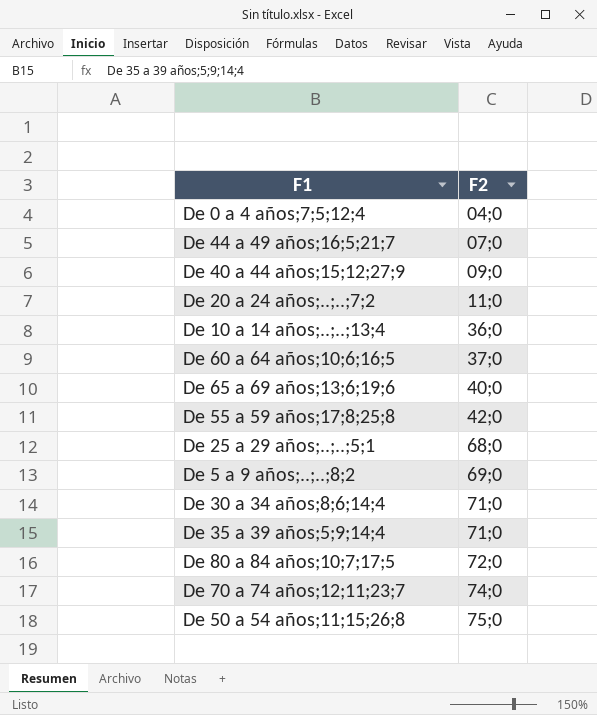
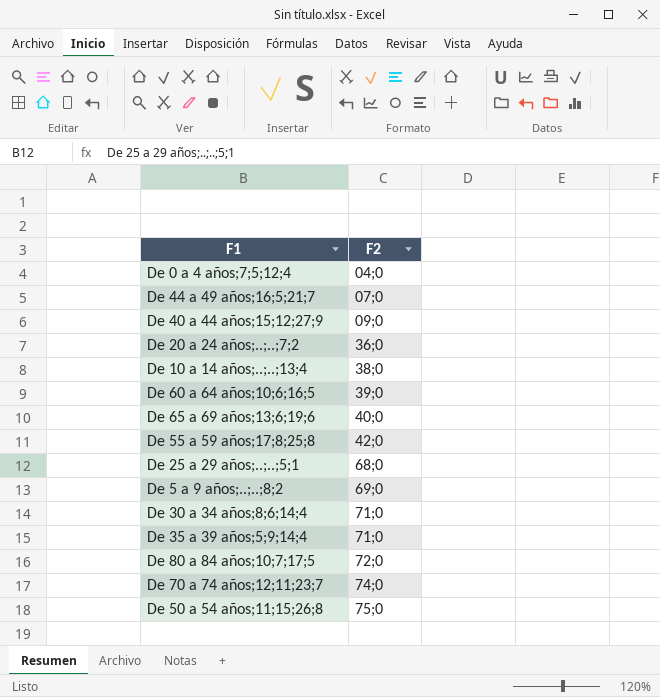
De 20 a 24 años;..;..;7;2 | F2: 11;0 -> 36;0
De 10 a 14 años;..;..;13;4 | F2: 36;0 -> 38;0
De 60 a 64 años;10;6;16;5 | F2: 37;0 -> 39;0

